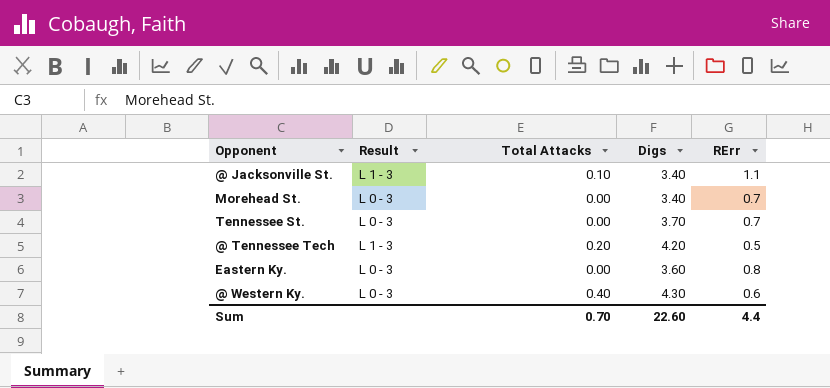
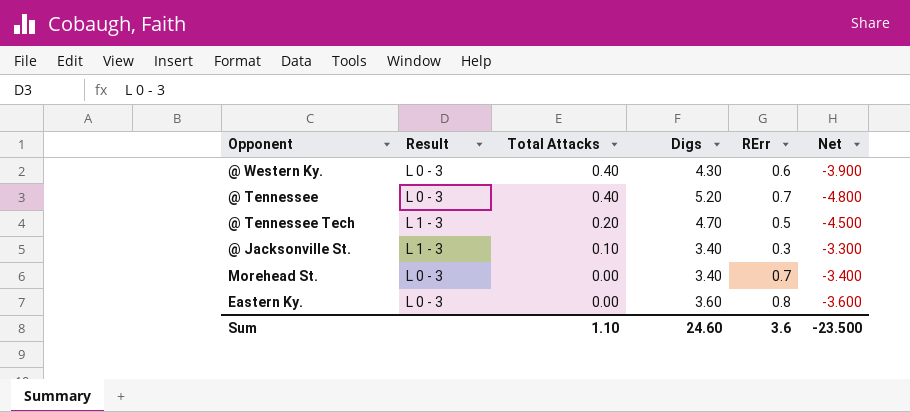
row order: none -> Total Attacks descending
column Net | formula: none -> [Total Attacks] - [Digs]
row Tennessee St.: L 0 - 3 | 0.00 | 3.70 | 0.7 -> none
row @ Tennessee: none -> L 0 - 3 | 0.40 | 5.20 | 0.7 | -4.800
@ Tennessee Tech | Digs: 4.20 -> 4.70
@ Jacksonville St. | RErr: 1.1 -> 0.3
Sum | Total Attacks: 0.70 -> 1.10
Sum | Digs: 22.60 -> 24.60
Sum | RErr: 4.4 -> 3.6

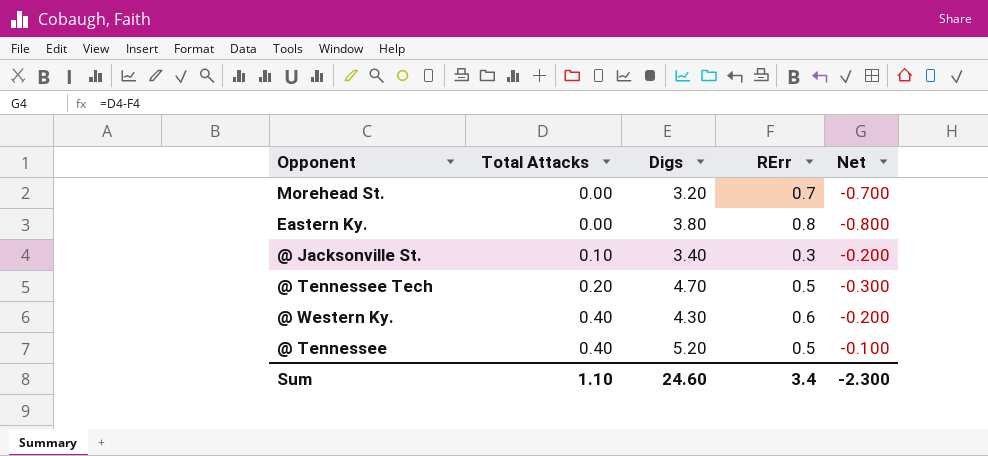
row order: Total Attacks descending -> Total Attacks ascending
column Result | position: 2 -> none
column Net | formula: [Total Attacks] - [Digs] -> [Total Attacks] - [RErr]
Morehead St. | Digs: 3.40 -> 3.20
Eastern Ky. | Digs: 3.60 -> 3.80
@ Tennessee | RErr: 0.7 -> 0.5
Sum | RErr: 3.6 -> 3.4
Sum | Net: -23.500 -> -2.300

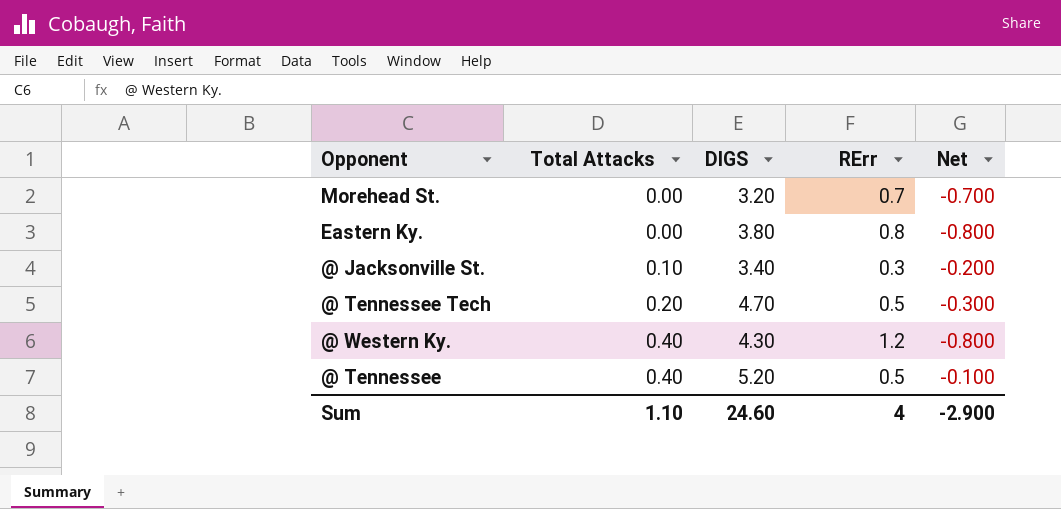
column name: Digs -> DIGS
@ Western Ky. | RErr: 0.6 -> 1.2
@ Western Ky. | Net: -0.200 -> -0.800
Sum | RErr: 3.4 -> 4
Sum | Net: -2.300 -> -2.900

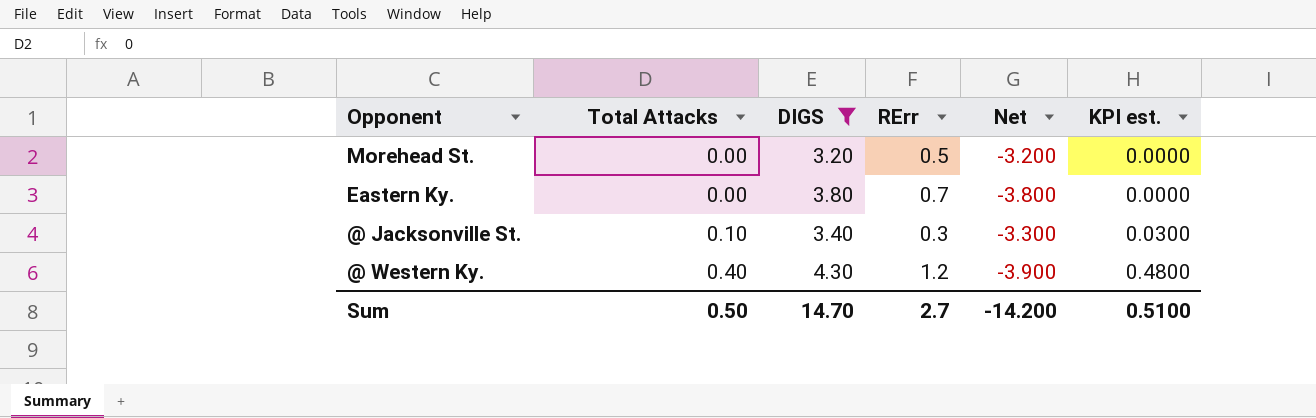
filter: none -> DIGS <= 4.30
column Net | formula: [Total Attacks] - [RErr] -> [Total Attacks] - [DIGS]
column KPI est. | formula: none -> [Total Attacks] * [RErr]
Morehead St. | RErr: 0.7 -> 0.5
Eastern Ky. | RErr: 0.8 -> 0.7
Sum | Total Attacks: 1.10 -> 0.50
Sum | DIGS: 24.60 -> 14.70
Sum | RErr: 4 -> 2.7
Sum | Net: -2.900 -> -14.200

